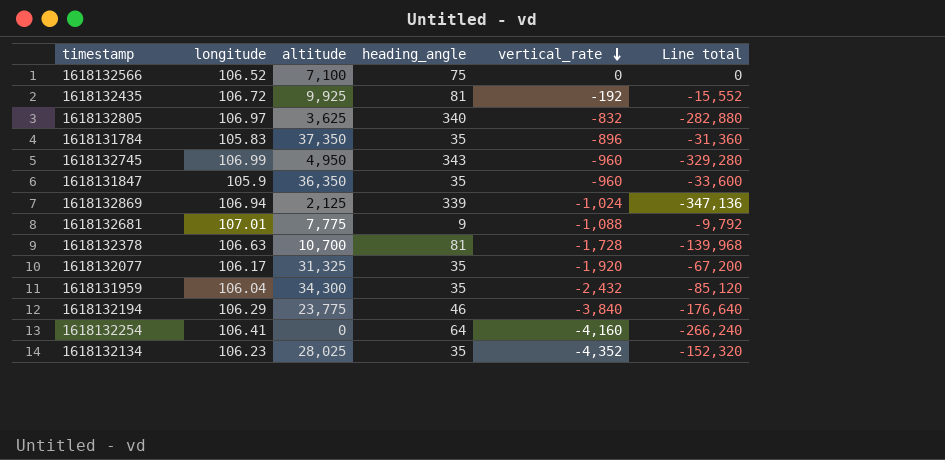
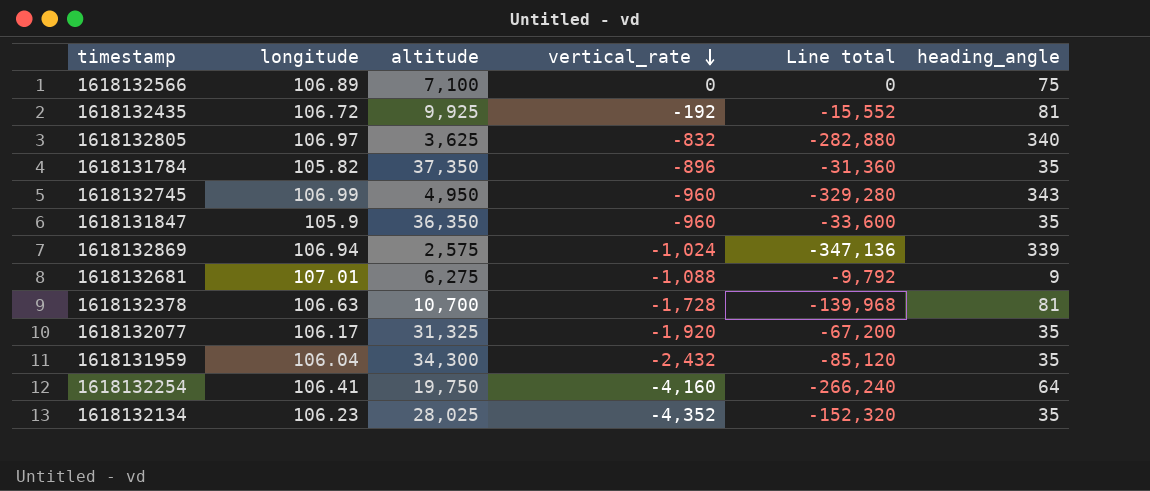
column heading_angle | position: 4 -> 6
row 1618132194: 106.29 | 23,775 | 46 | -3,840 | -176,640 -> none
1618132566 | longitude: 106.52 -> 106.89
1618131784 | longitude: 105.83 -> 105.82
1618132869 | altitude: 2,125 -> 2,575
1618132681 | altitude: 7,775 -> 6,275
1618132254 | altitude: 0 -> 19,750

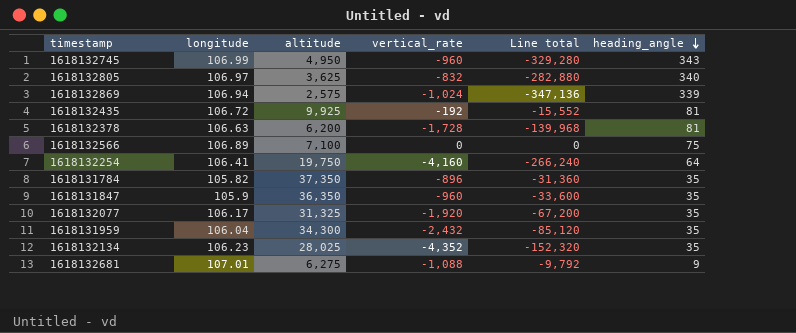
row order: vertical_rate descending -> heading_angle descending
1618132378 | altitude: 10,700 -> 6,200

